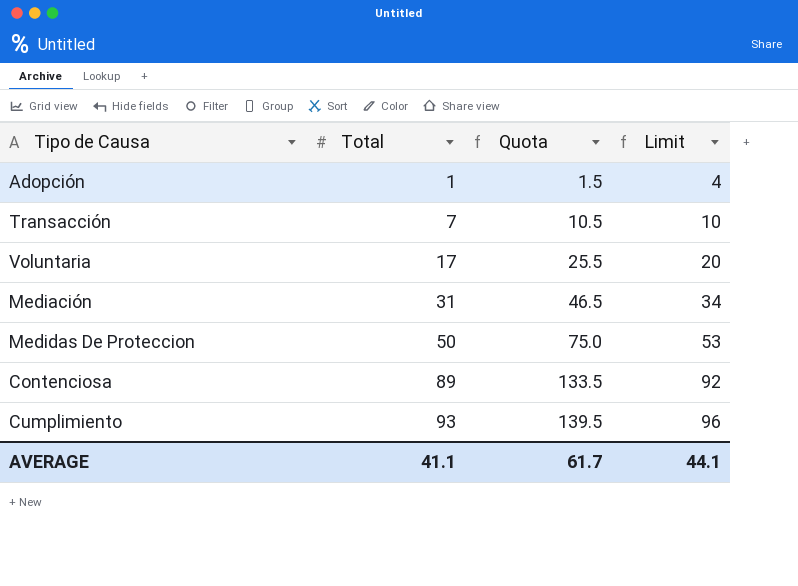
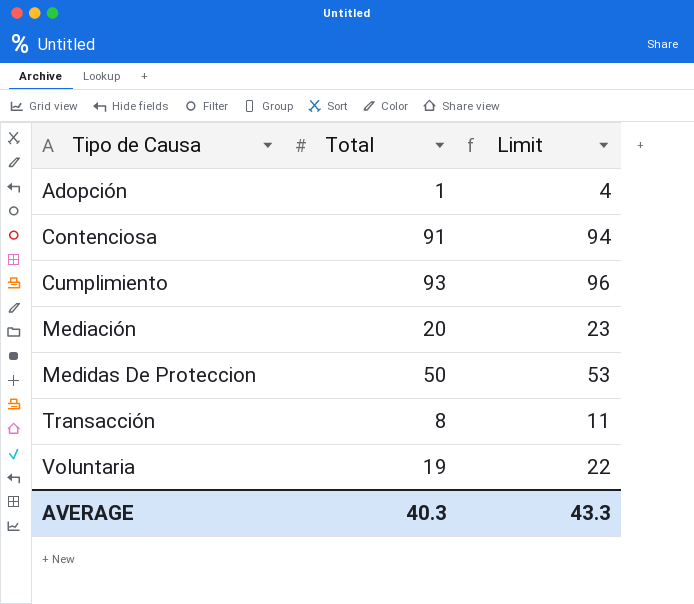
row order: Total ascending -> Tipo de Causa ascending
column Quota | formula: [Total] * 1.5 -> none
Contenciosa | Total: 89 -> 91
Contenciosa | Limit: 92 -> 94
Mediación | Total: 31 -> 20
Mediación | Limit: 34 -> 23
Transacción | Total: 7 -> 8
Transacción | Limit: 10 -> 11
Voluntaria | Total: 17 -> 19
Voluntaria | Limit: 20 -> 22
AVERAGE | Total: 41.1 -> 40.3
AVERAGE | Limit: 44.1 -> 43.3

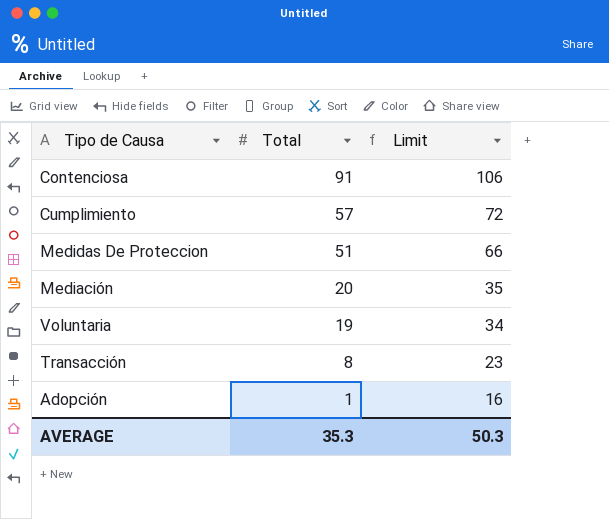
row order: Tipo de Causa ascending -> Total descending
column Limit | formula: [Total] + 3 -> [Total] + 15
Cumplimiento | Total: 93 -> 57
Medidas De Proteccion | Total: 50 -> 51
AVERAGE | Total: 40.3 -> 35.3
AVERAGE | Limit: 43.3 -> 50.3

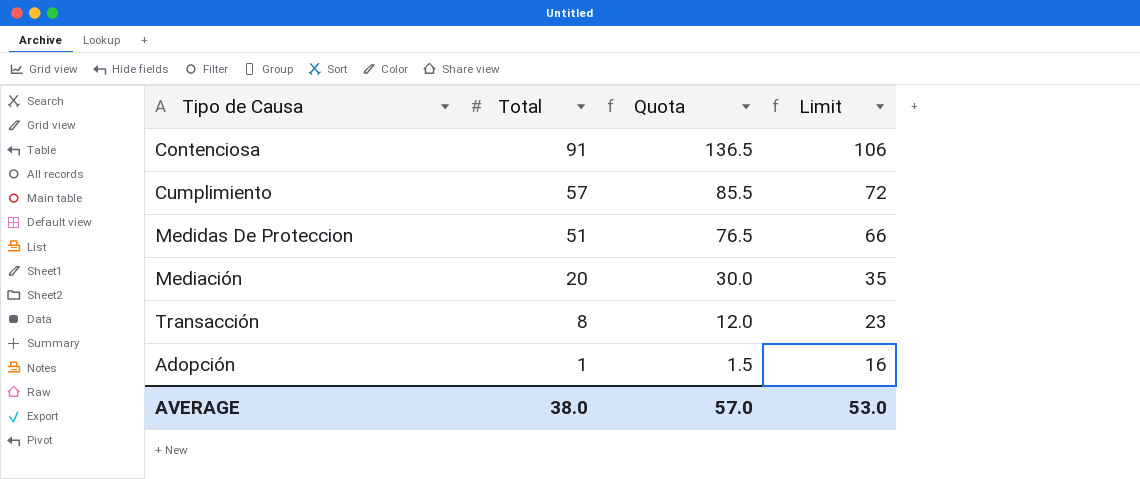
column Quota | formula: none -> [Total] * 1.5
row Voluntaria: 19 | 34 -> none
AVERAGE | Total: 35.3 -> 38.0
AVERAGE | Limit: 50.3 -> 53.0

